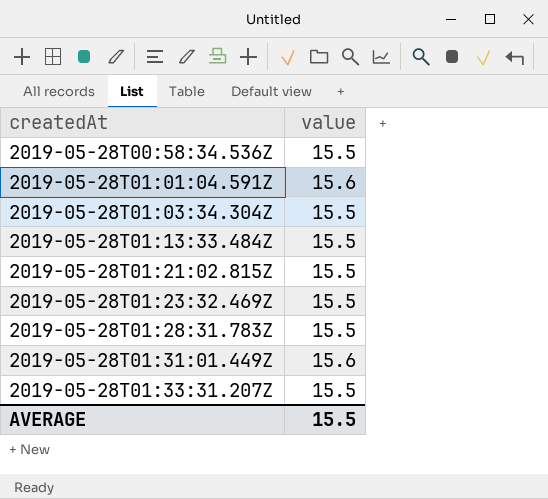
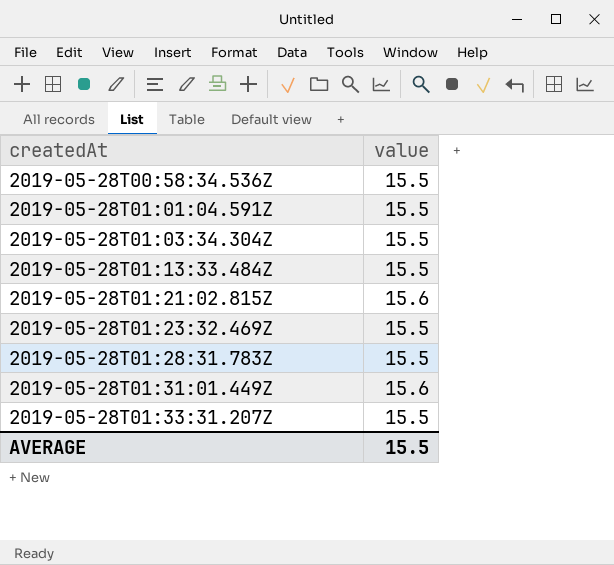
2019-05-28T01:01:04.591Z | value: 15.6 -> 15.5
2019-05-28T01:21:02.815Z | value: 15.5 -> 15.6

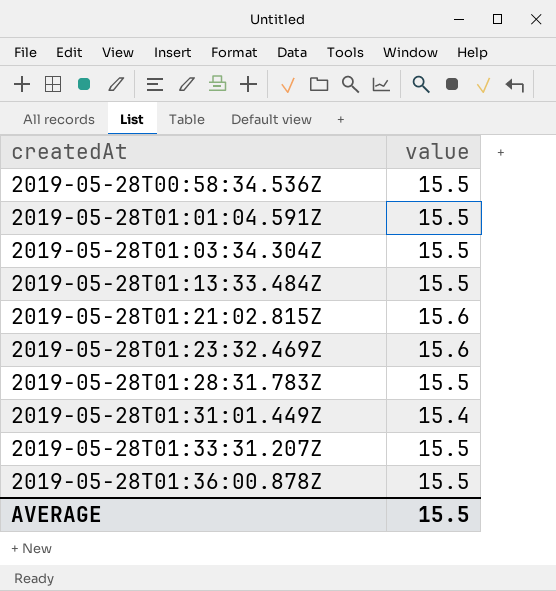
2019-05-28T01:23:32.469Z | value: 15.5 -> 15.6
2019-05-28T01:31:01.449Z | value: 15.6 -> 15.4
row 2019-05-28T01:36:00.878Z: none -> 15.5

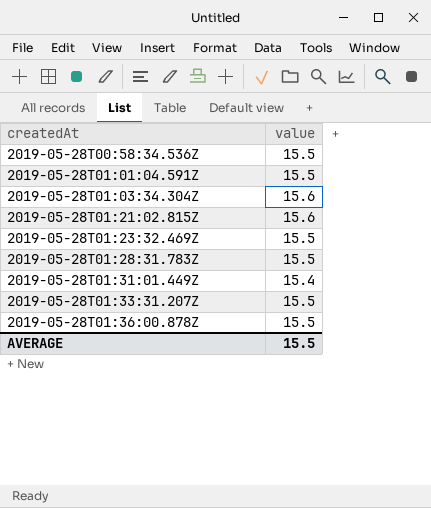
row 2019-05-28T01:13:33.484Z: 15.5 -> none
2019-05-28T01:03:34.304Z | value: 15.5 -> 15.6
2019-05-28T01:23:32.469Z | value: 15.6 -> 15.5

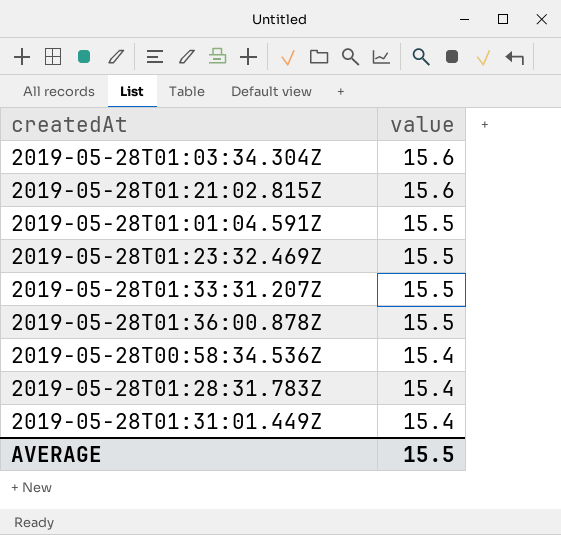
row order: createdAt ascending -> value descending
2019-05-28T00:58:34.536Z | value: 15.5 -> 15.4
2019-05-28T01:28:31.783Z | value: 15.5 -> 15.4

